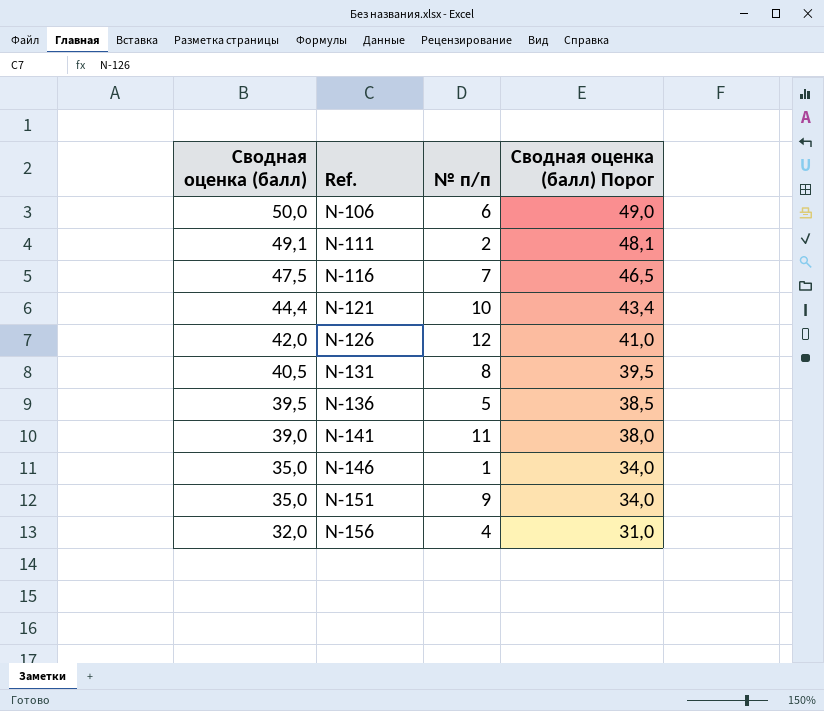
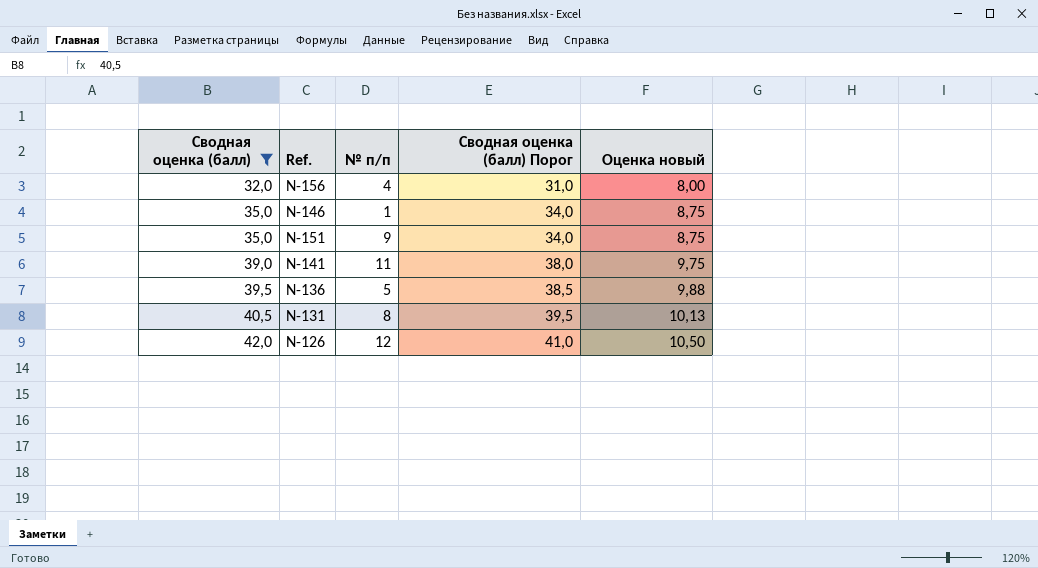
filter: none -> Сводная оценка (балл) <= 42,0
row order: Сводная оценка (балл) descending -> Сводная оценка (балл) ascending
column Оценка новый | formula: none -> [Сводная оценка (балл)] * 0,25

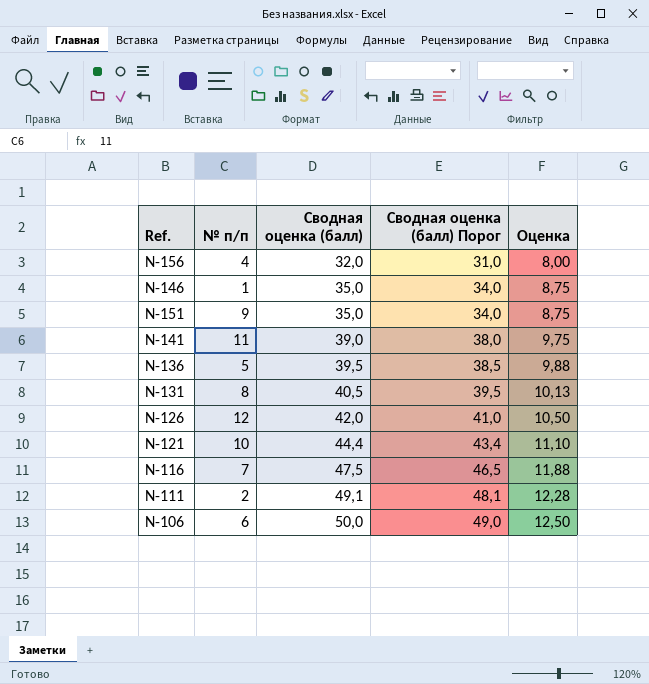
filter: Сводная оценка (балл) <= 42,0 -> none
column Сводная оценка (балл) | position: 1 -> 3
column name: Оценка новый -> Оценка

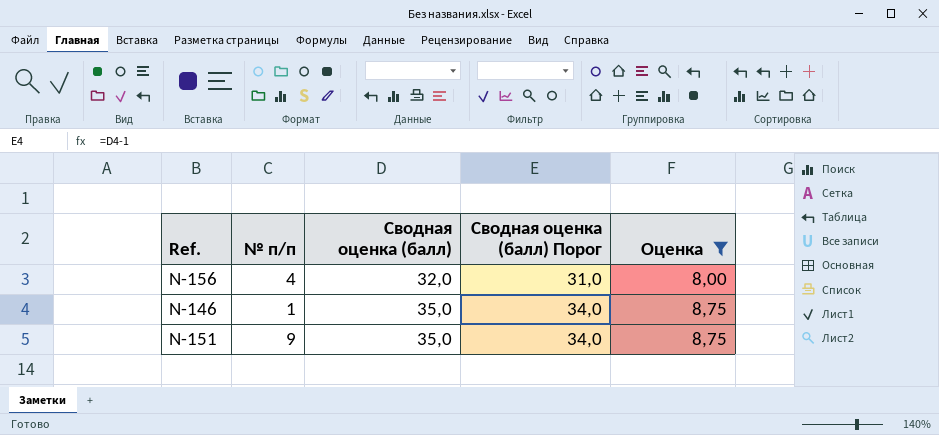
filter: none -> Оценка <= 8,75

